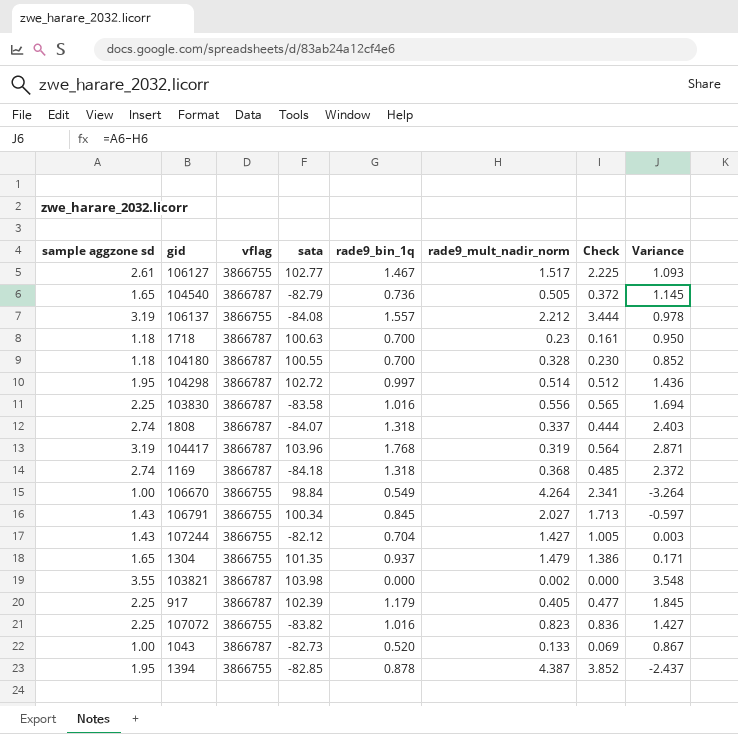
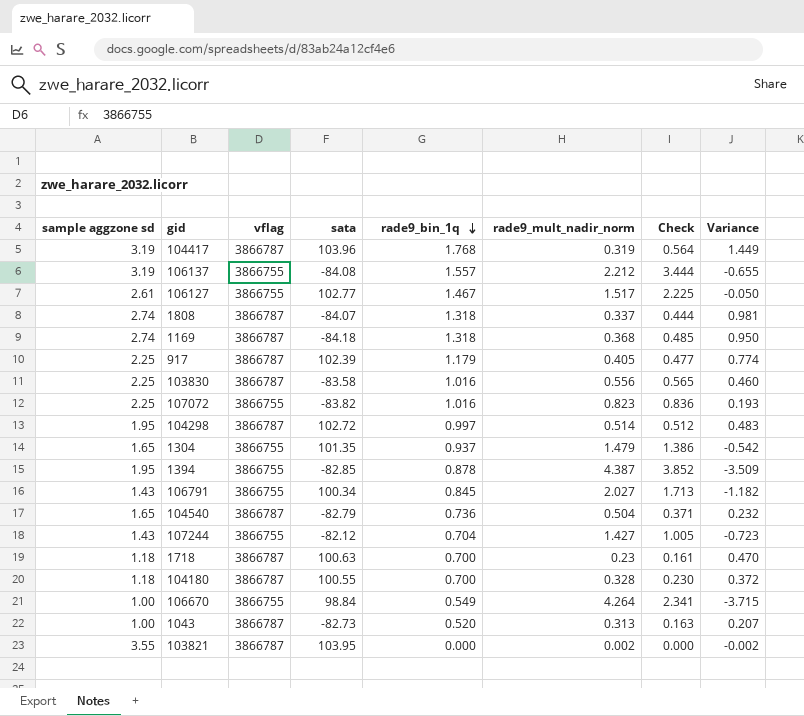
row order: none -> rade9_bin_1q descending
column Variance | formula: [sample aggzone sd] - [rade9_mult_nadir_norm] -> [rade9_bin_1q] - [rade9_mult_nadir_norm]
104540 | rade9_mult_nadir_norm: 0.505 -> 0.504
104540 | Check: 0.372 -> 0.371
1043 | rade9_mult_nadir_norm: 0.133 -> 0.313
1043 | Check: 0.069 -> 0.163
103821 | sata: 103.98 -> 103.95

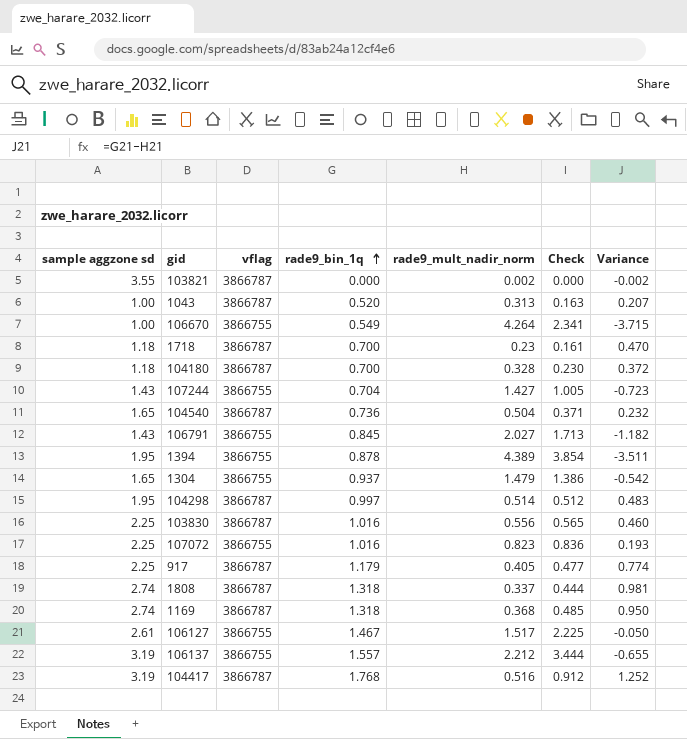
row order: rade9_bin_1q descending -> rade9_bin_1q ascending
column sata | position: 4 -> none
1394 | rade9_mult_nadir_norm: 4.387 -> 4.389
1394 | Check: 3.852 -> 3.854
1394 | Variance: -3.509 -> -3.511
104417 | rade9_mult_nadir_norm: 0.319 -> 0.516
104417 | Check: 0.564 -> 0.912
104417 | Variance: 1.449 -> 1.252

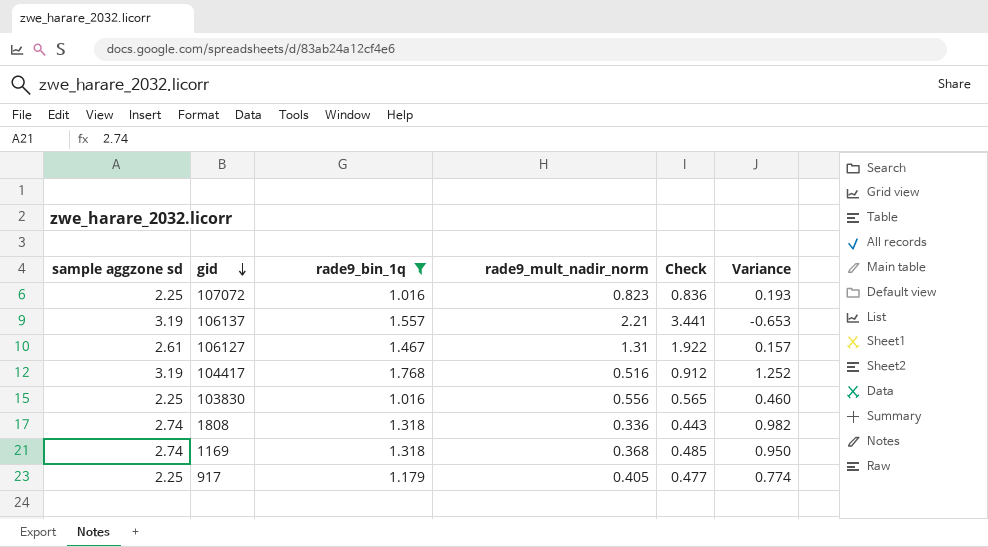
filter: none -> rade9_bin_1q >= 1.016
row order: rade9_bin_1q ascending -> gid descending
column vflag | position: 3 -> none
106137 | rade9_mult_nadir_norm: 2.212 -> 2.21
106137 | Check: 3.444 -> 3.441
106137 | Variance: -0.655 -> -0.653
106127 | rade9_mult_nadir_norm: 1.517 -> 1.31
106127 | Check: 2.225 -> 1.922
106127 | Variance: -0.050 -> 0.157
1808 | rade9_mult_nadir_norm: 0.337 -> 0.336
1808 | Check: 0.444 -> 0.443
1808 | Variance: 0.981 -> 0.982

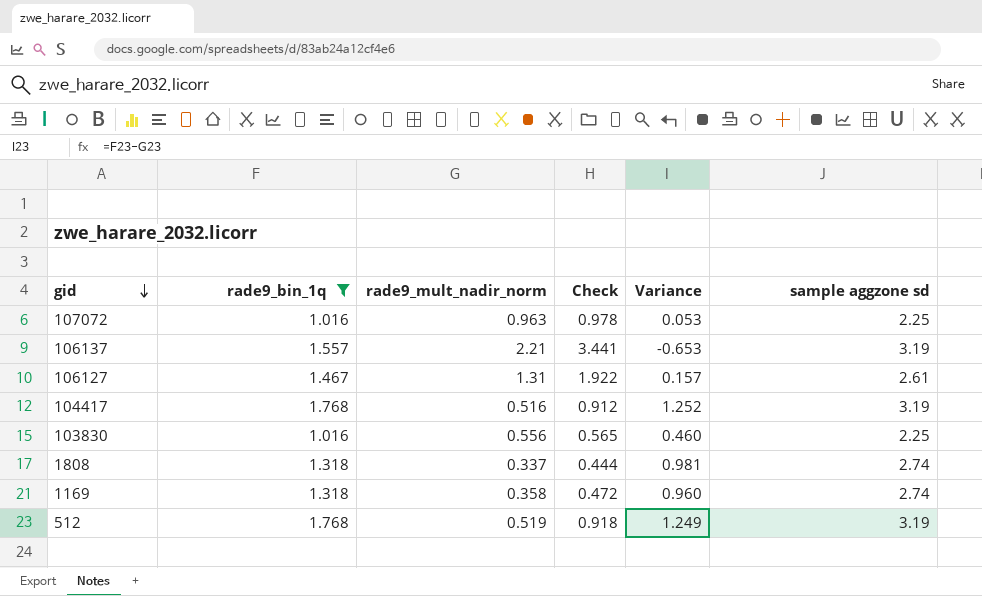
column sample aggzone sd | position: 1 -> 6
row 917: 2.25 | 1.179 | 0.405 | 0.477 | 0.774 -> none
107072 | rade9_mult_nadir_norm: 0.823 -> 0.963
107072 | Check: 0.836 -> 0.978
107072 | Variance: 0.193 -> 0.053
1808 | rade9_mult_nadir_norm: 0.336 -> 0.337
1808 | Check: 0.443 -> 0.444
1808 | Variance: 0.982 -> 0.981
1169 | rade9_mult_nadir_norm: 0.368 -> 0.358
1169 | Check: 0.485 -> 0.472
1169 | Variance: 0.950 -> 0.960
row 512: none -> 1.768 | 0.519 | 0.918 | 1.249 | 3.19

